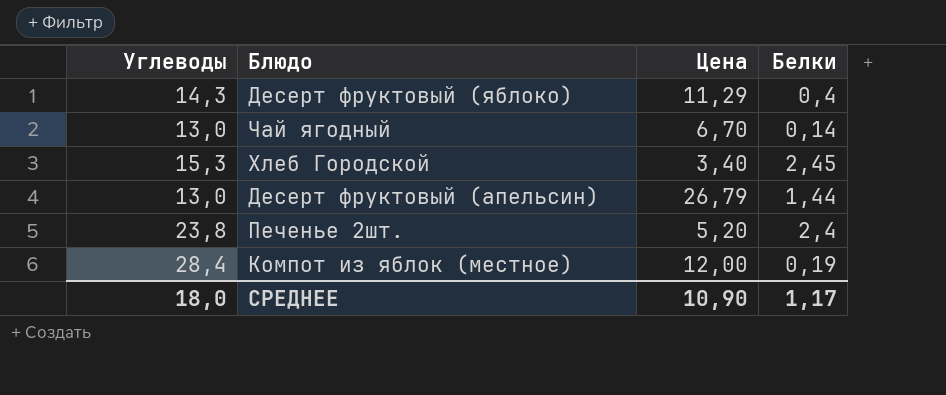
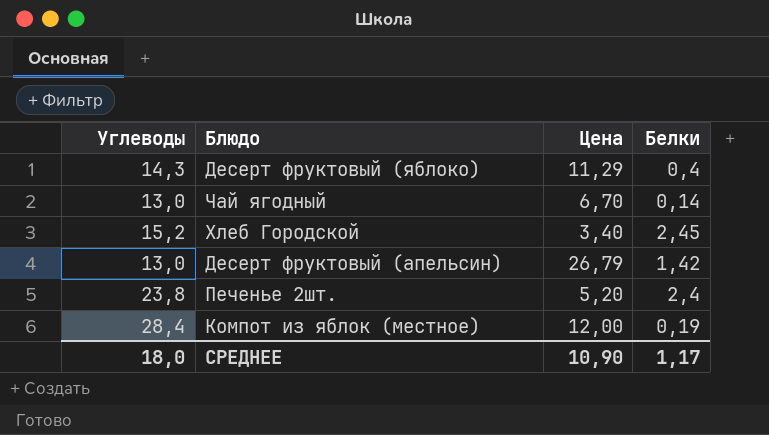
Хлеб Городской | Углеводы: 15,3 -> 15,2
Десерт фруктовый (апельсин) | Белки: 1,44 -> 1,42

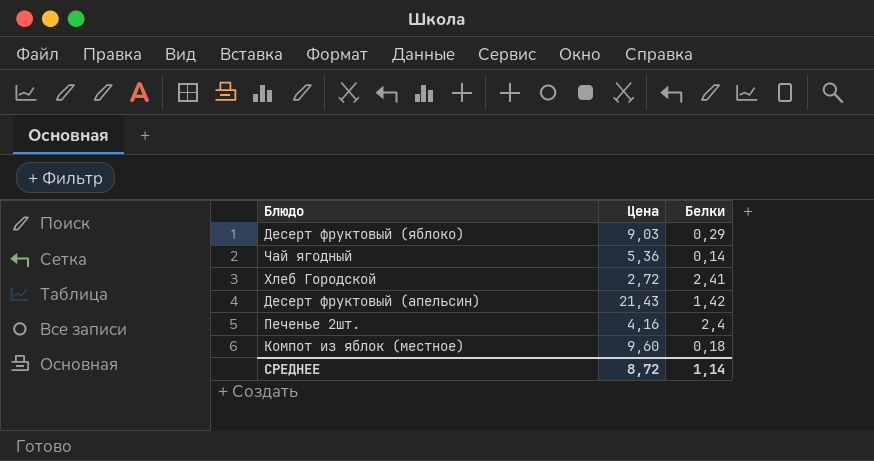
column Углеводы | position: 1 -> none
Десерт фруктовый (яблоко) | Цена: 11,29 -> 9,03
Десерт фруктовый (яблоко) | Белки: 0,4 -> 0,29
Чай ягодный | Цена: 6,70 -> 5,36
Хлеб Городской | Цена: 3,40 -> 2,72
Хлеб Городской | Белки: 2,45 -> 2,41
Десерт фруктовый (апельсин) | Цена: 26,79 -> 21,43
Печенье 2шт. | Цена: 5,20 -> 4,16
Компот из яблок (местное) | Цена: 12,00 -> 9,60
Компот из яблок (местное) | Белки: 0,19 -> 0,18
СРЕДНЕЕ | Цена: 10,90 -> 8,72
СРЕДНЕЕ | Белки: 1,17 -> 1,14

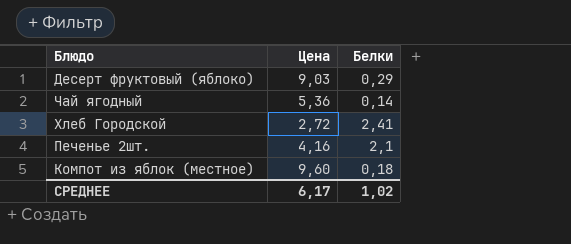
row Десерт фруктовый (апельсин): 21,43 | 1,42 -> none
Печенье 2шт. | Белки: 2,4 -> 2,1
СРЕДНЕЕ | Цена: 8,72 -> 6,17
СРЕДНЕЕ | Белки: 1,14 -> 1,02

